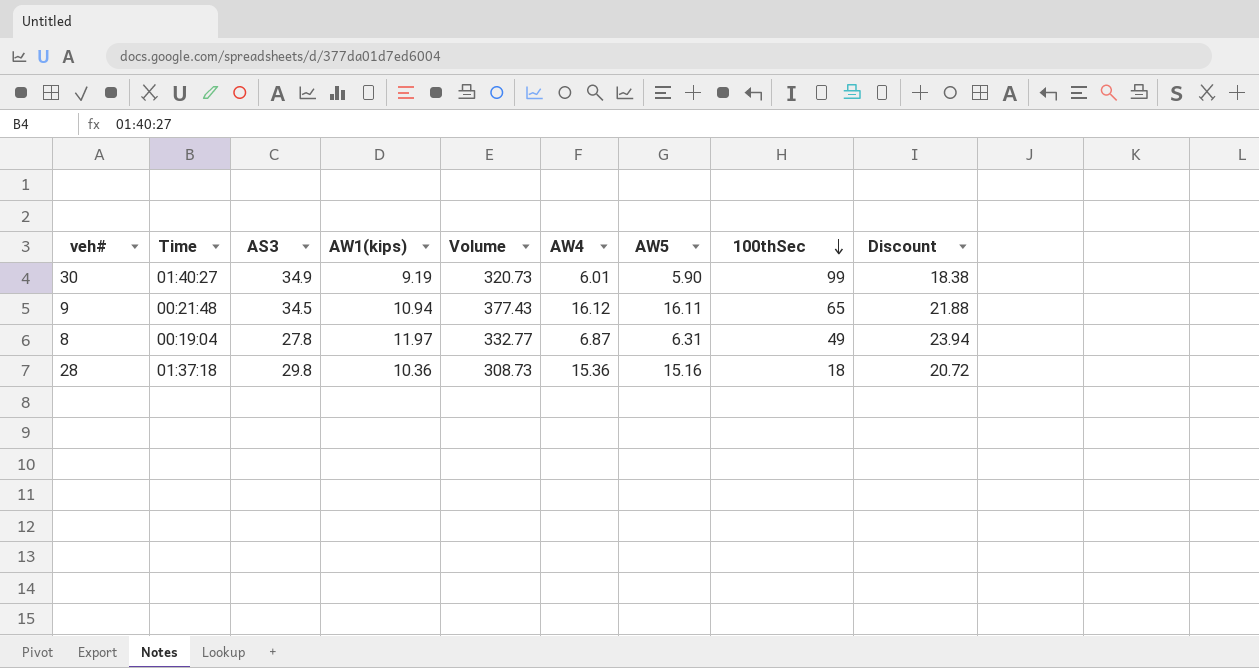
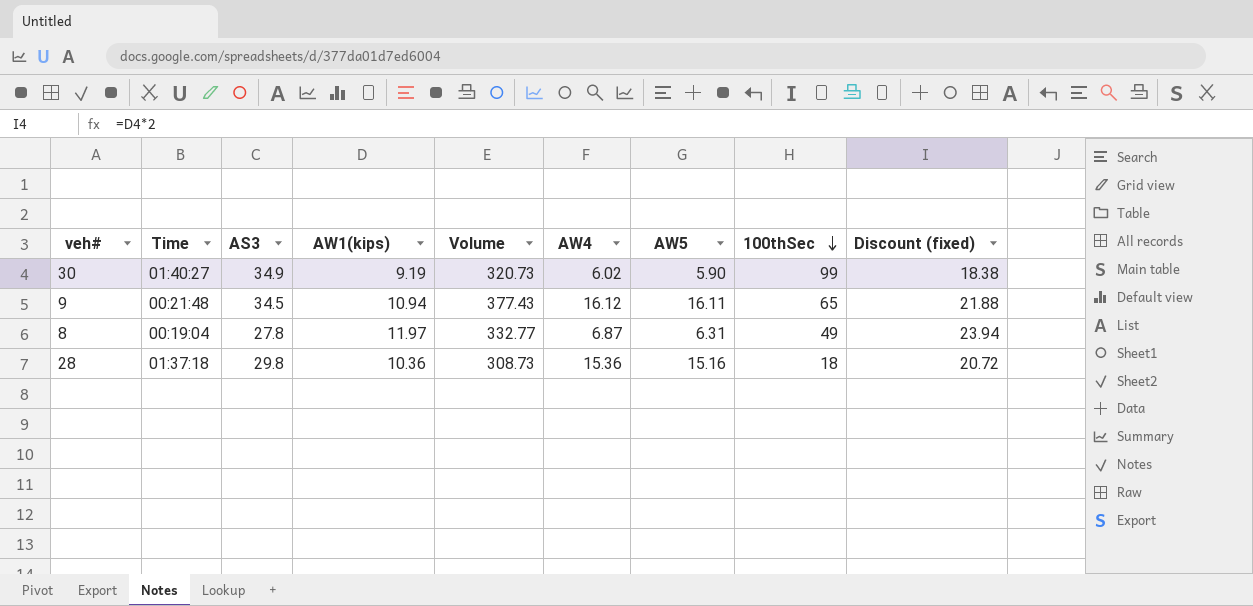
column name: Discount -> Discount (fixed)
30 | AW4: 6.01 -> 6.02

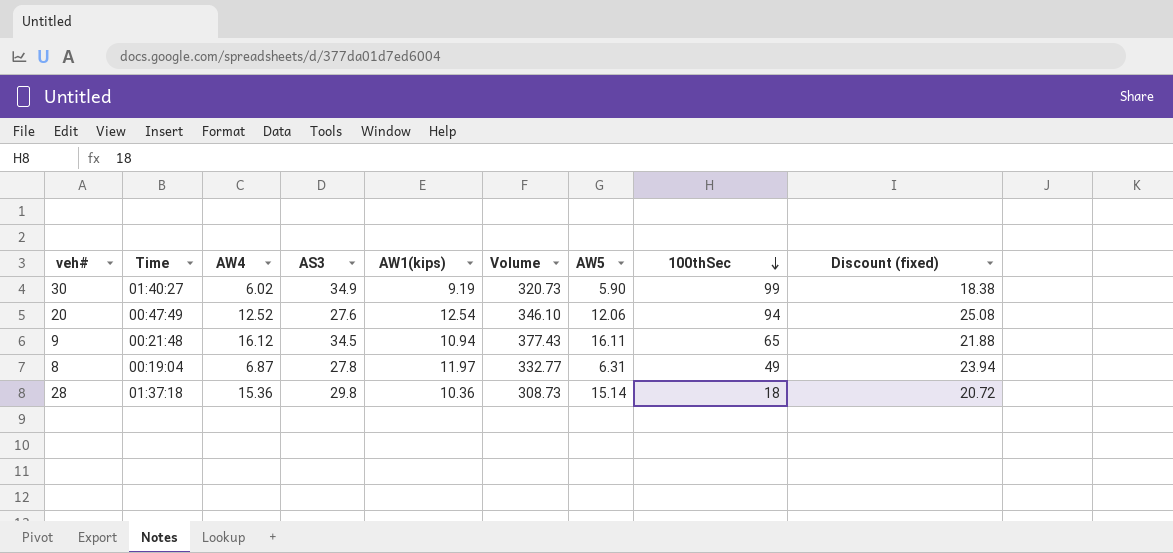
column AW4 | position: 6 -> 3
row 20: none -> 00:47:49 | 12.52 | 27.6 | 12.54 | 346.10 | 12.06 | 94 | 25.08
28 | AW5: 15.16 -> 15.14

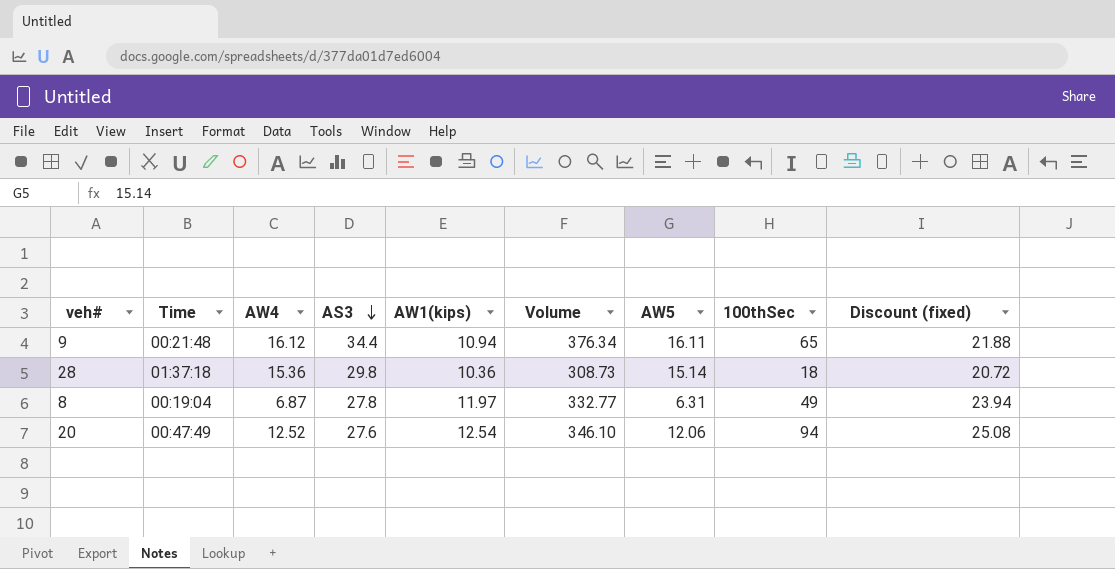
row order: 100thSec descending -> AS3 descending
row 30: 01:40:27 | 6.02 | 34.9 | 9.19 | 320.73 | 5.90 | 99 | 18.38 -> none
9 | AS3: 34.5 -> 34.4
9 | Volume: 377.43 -> 376.34

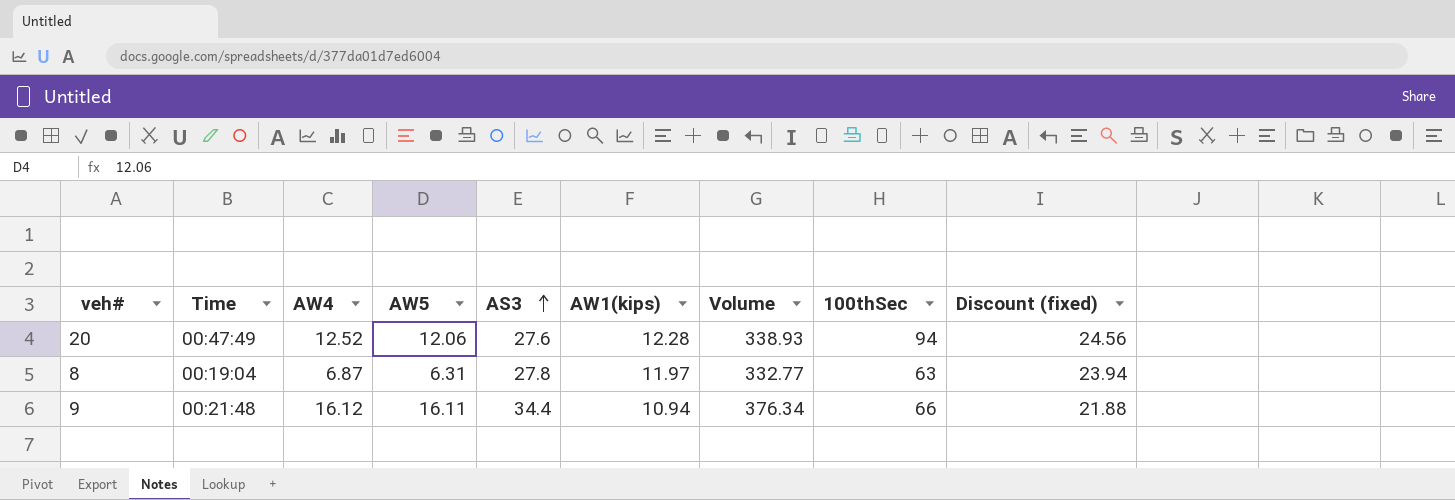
row order: AS3 descending -> AS3 ascending
column AW5 | position: 7 -> 4
row 28: 01:37:18 | 15.36 | 29.8 | 10.36 | 308.73 | 15.14 | 18 | 20.72 -> none
20 | AW1(kips): 12.54 -> 12.28
20 | Volume: 346.10 -> 338.93
20 | Discount (fixed): 25.08 -> 24.56
8 | 100thSec: 49 -> 63
9 | 100thSec: 65 -> 66

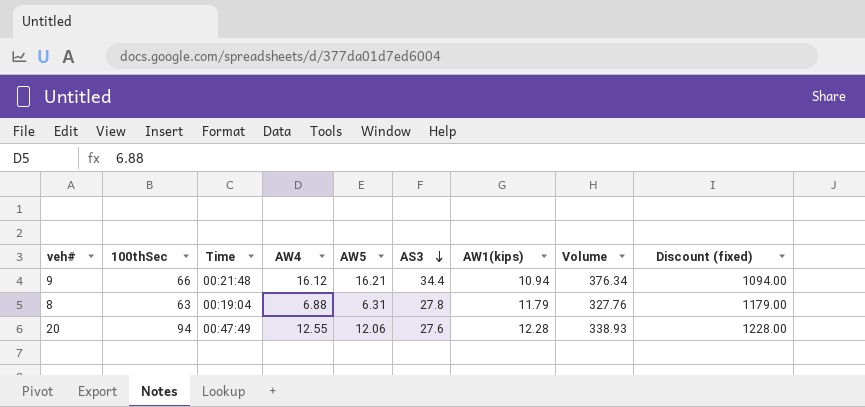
row order: AS3 ascending -> AS3 descending
column 100thSec | position: 8 -> 2
column Discount (fixed) | formula: [AW1(kips)] * 2 -> [AW1(kips)] * 100
9 | AW5: 16.11 -> 16.21
8 | AW4: 6.87 -> 6.88
8 | AW1(kips): 11.97 -> 11.79
8 | Volume: 332.77 -> 327.76
20 | AW4: 12.52 -> 12.55

